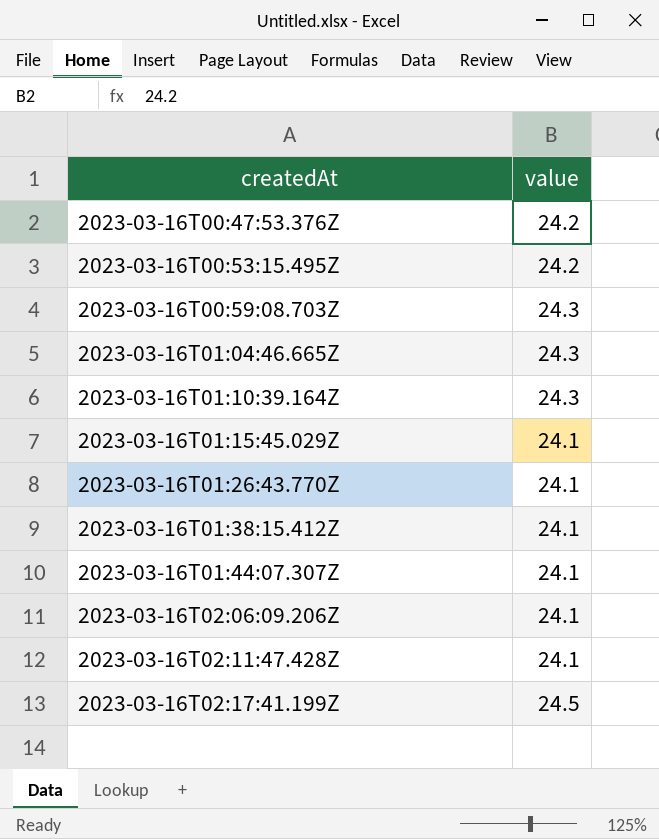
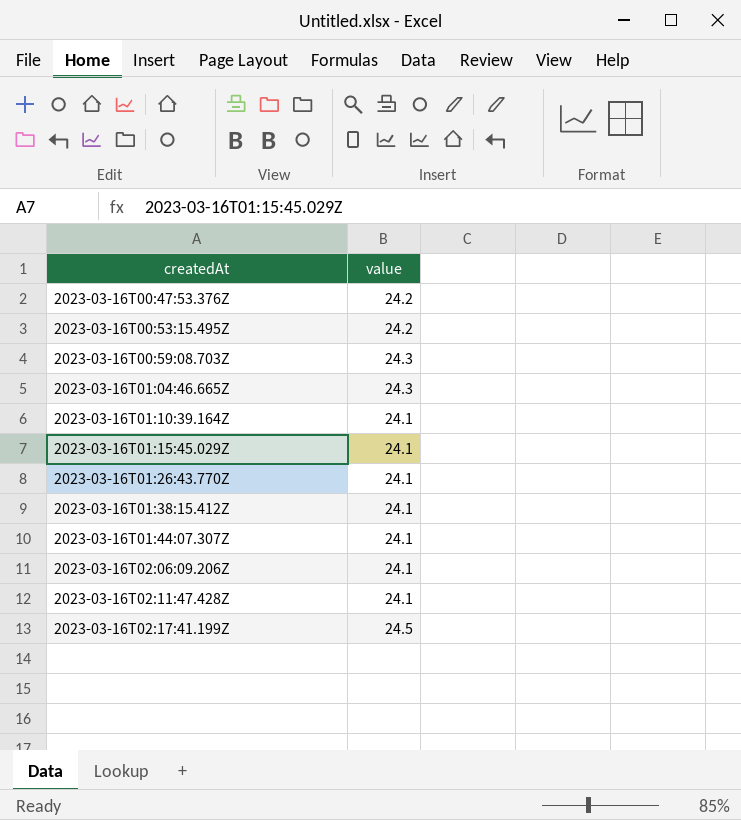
2023-03-16T01:10:39.164Z | value: 24.3 -> 24.1

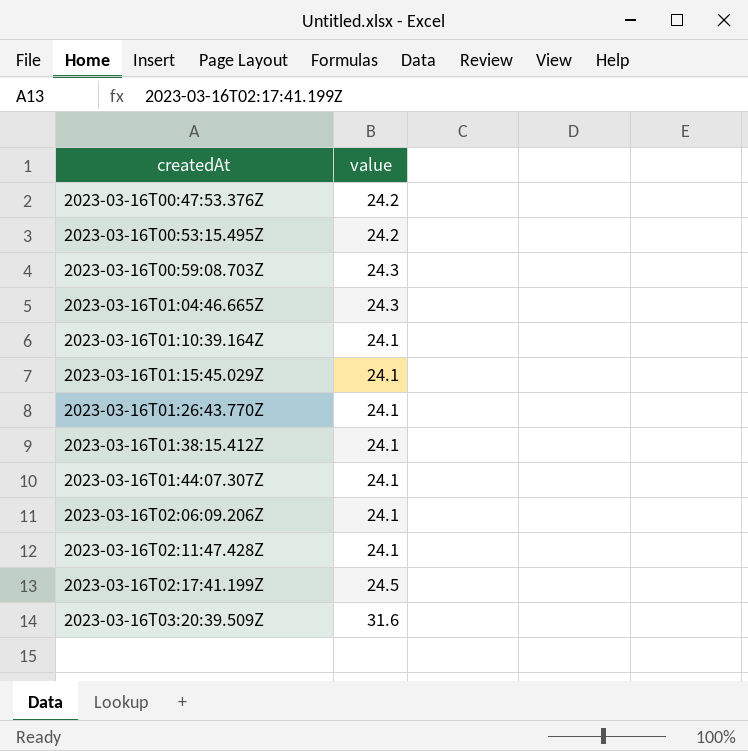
row 2023-03-16T03:20:39.509Z: none -> 31.6

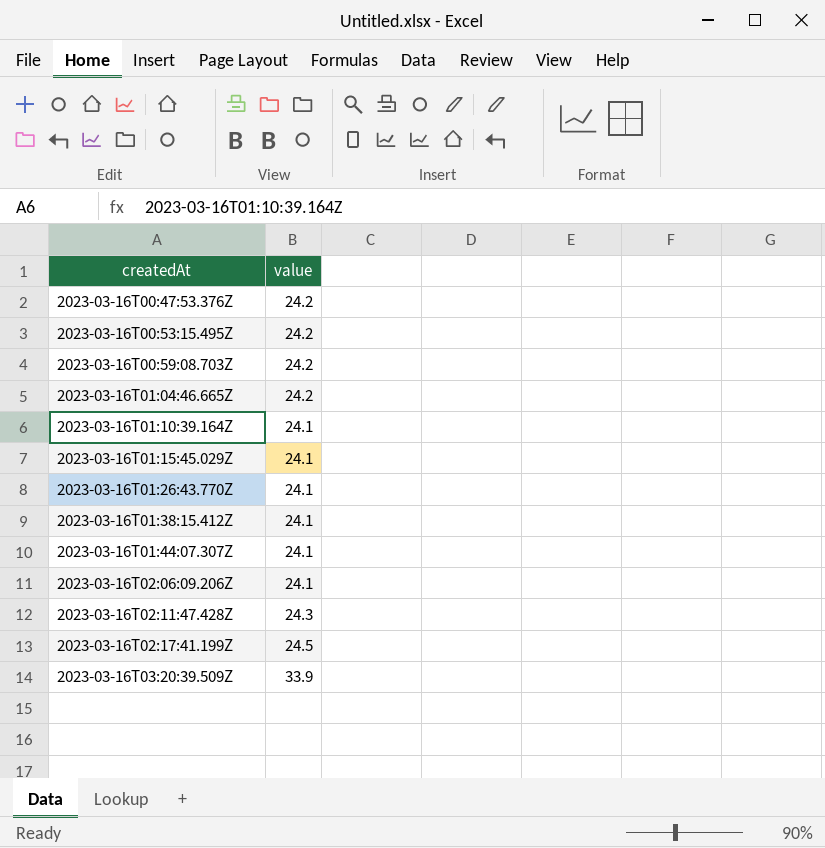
2023-03-16T00:59:08.703Z | value: 24.3 -> 24.2
2023-03-16T01:04:46.665Z | value: 24.3 -> 24.2
2023-03-16T02:11:47.428Z | value: 24.1 -> 24.3
2023-03-16T03:20:39.509Z | value: 31.6 -> 33.9

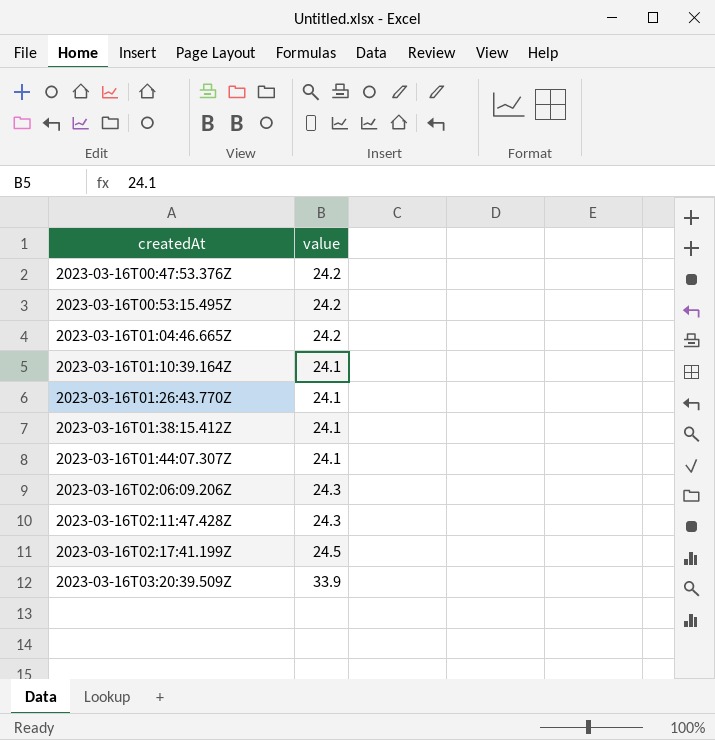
row 2023-03-16T00:59:08.703Z: 24.2 -> none
row 2023-03-16T01:15:45.029Z: 24.1 -> none
2023-03-16T02:06:09.206Z | value: 24.1 -> 24.3

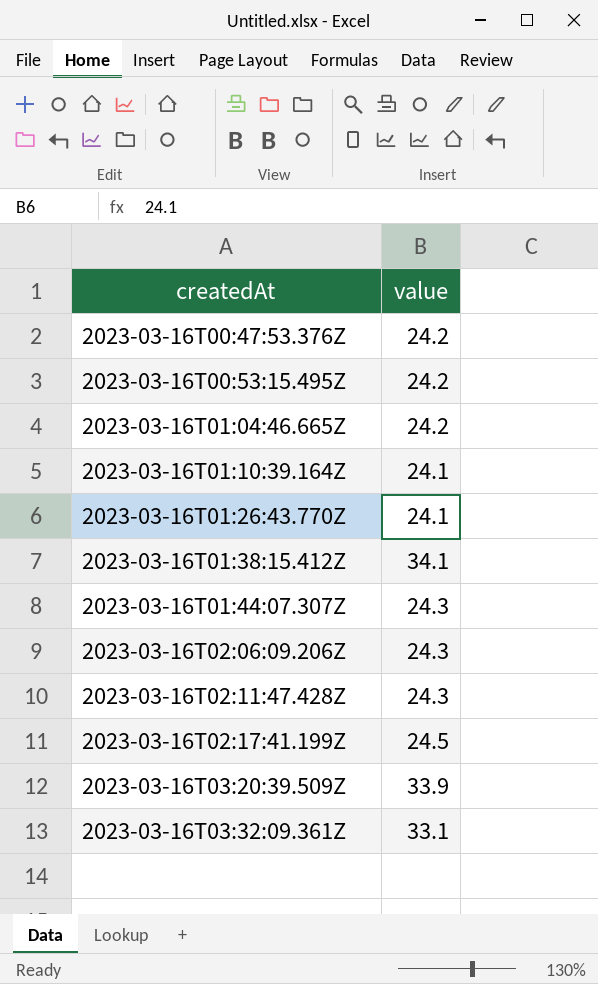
2023-03-16T01:38:15.412Z | value: 24.1 -> 34.1
2023-03-16T01:44:07.307Z | value: 24.1 -> 24.3
row 2023-03-16T03:32:09.361Z: none -> 33.1

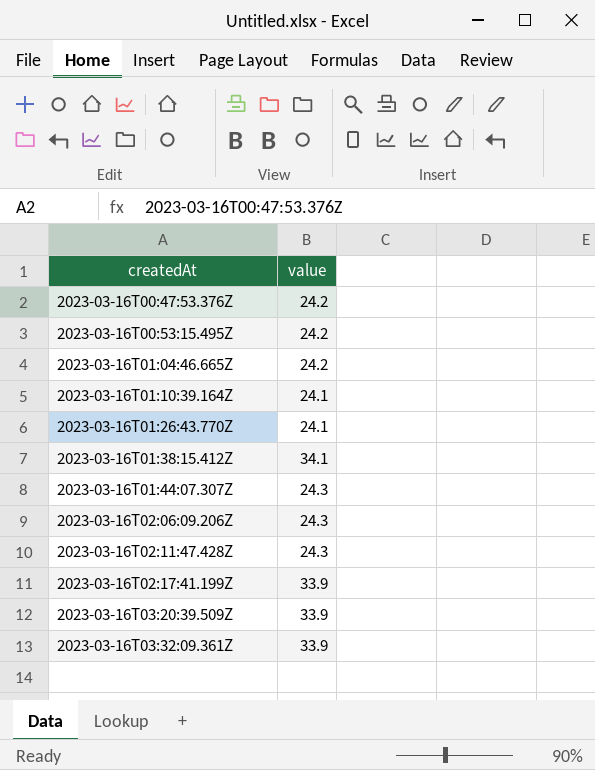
2023-03-16T02:17:41.199Z | value: 24.5 -> 33.9
2023-03-16T03:32:09.361Z | value: 33.1 -> 33.9

